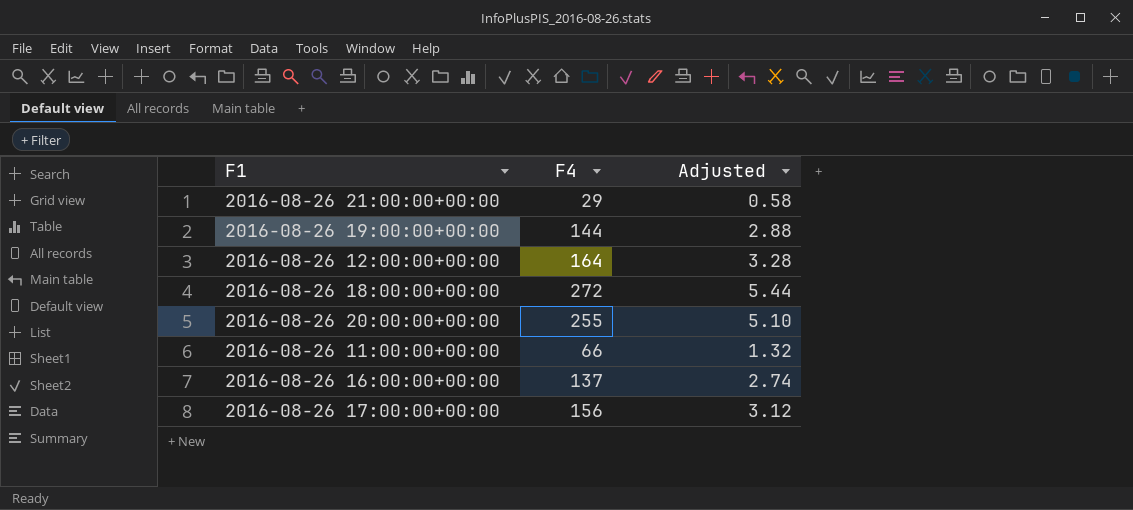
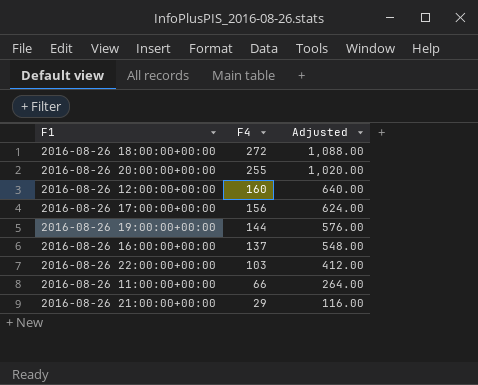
row order: none -> F4 descending
column Adjusted | formula: [F4] * 0.02 -> [F4] * 4
2016-08-26 12:00:00+00:00 | F4: 164 -> 160
row 2016-08-26 22:00:00+00:00: none -> 103 | 412.00

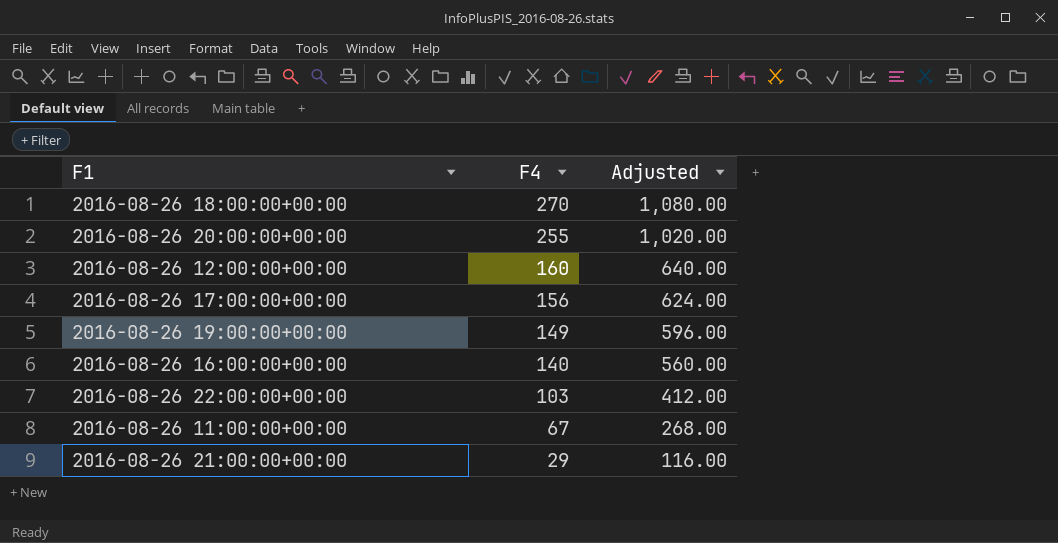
2016-08-26 18:00:00+00:00 | F4: 272 -> 270
2016-08-26 18:00:00+00:00 | Adjusted: 1,088.00 -> 1,080.00
2016-08-26 19:00:00+00:00 | F4: 144 -> 149
2016-08-26 19:00:00+00:00 | Adjusted: 576.00 -> 596.00
2016-08-26 16:00:00+00:00 | F4: 137 -> 140
2016-08-26 16:00:00+00:00 | Adjusted: 548.00 -> 560.00
2016-08-26 11:00:00+00:00 | F4: 66 -> 67
2016-08-26 11:00:00+00:00 | Adjusted: 264.00 -> 268.00

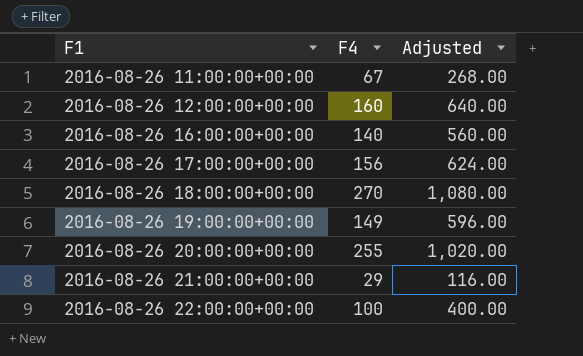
row order: F4 descending -> F1 ascending
2016-08-26 22:00:00+00:00 | F4: 103 -> 100
2016-08-26 22:00:00+00:00 | Adjusted: 412.00 -> 400.00

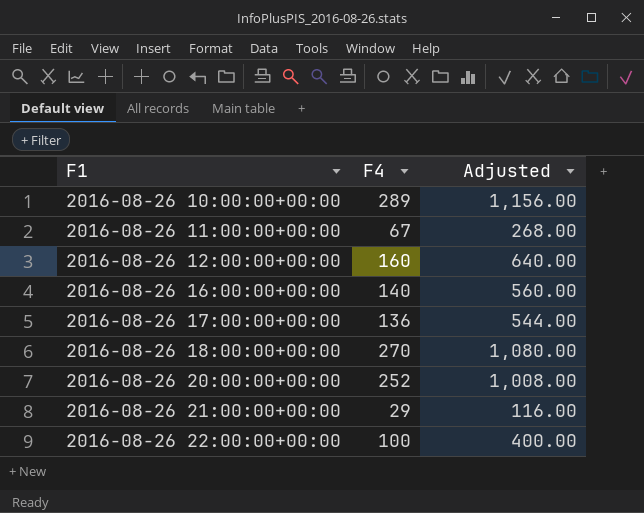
row 2016-08-26 19:00:00+00:00: 149 | 596.00 -> none
row 2016-08-26 10:00:00+00:00: none -> 289 | 1,156.00
2016-08-26 17:00:00+00:00 | F4: 156 -> 136
2016-08-26 17:00:00+00:00 | Adjusted: 624.00 -> 544.00
2016-08-26 20:00:00+00:00 | F4: 255 -> 252
2016-08-26 20:00:00+00:00 | Adjusted: 1,020.00 -> 1,008.00

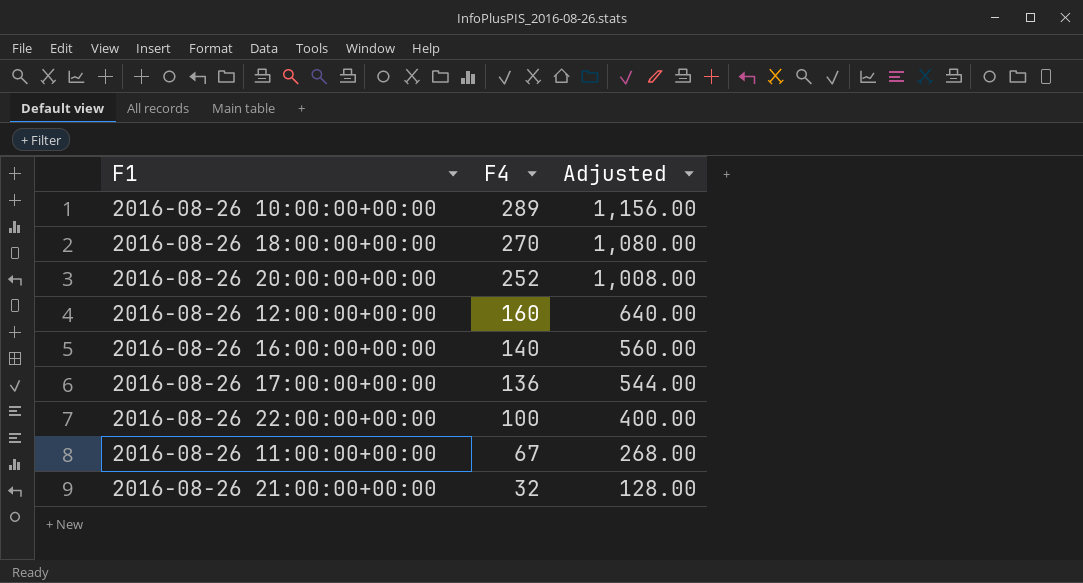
row order: F1 ascending -> F4 descending
2016-08-26 21:00:00+00:00 | F4: 29 -> 32
2016-08-26 21:00:00+00:00 | Adjusted: 116.00 -> 128.00

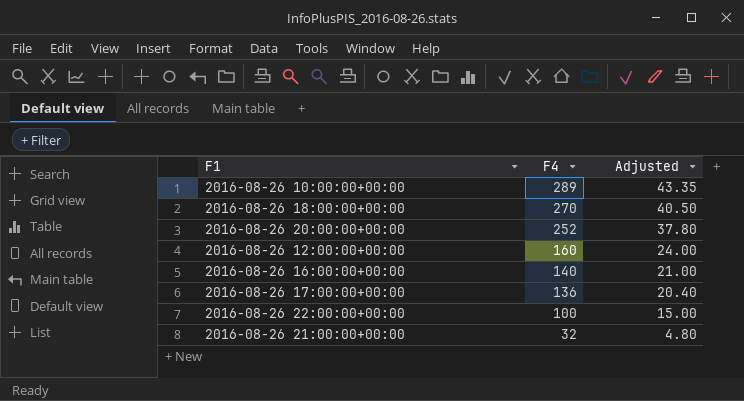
column Adjusted | formula: [F4] * 4 -> [F4] * 0.15
row 2016-08-26 11:00:00+00:00: 67 | 268.00 -> none

